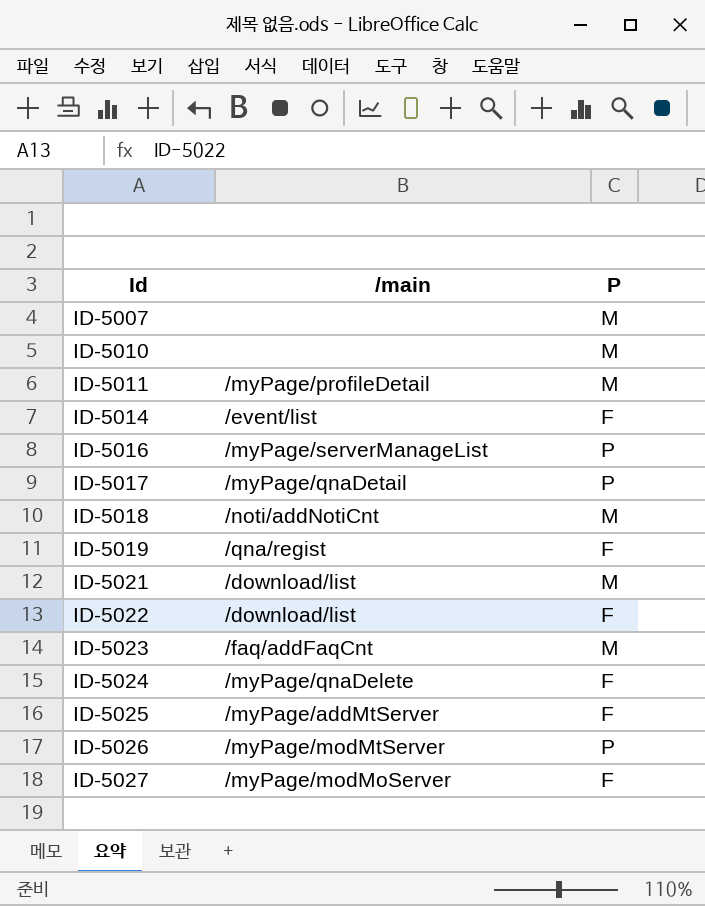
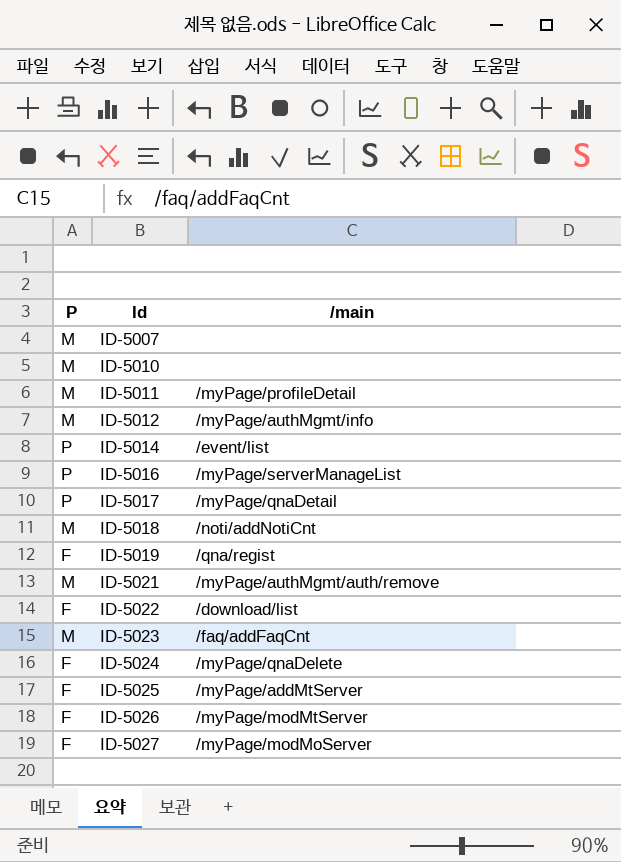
column P | position: 3 -> 1
row ID-5012: none -> M | /myPage/authMgmt/info
ID-5014 | P: F -> P
ID-5021 | /main: /download/list -> /myPage/authMgmt/auth/remove
ID-5026 | P: P -> F

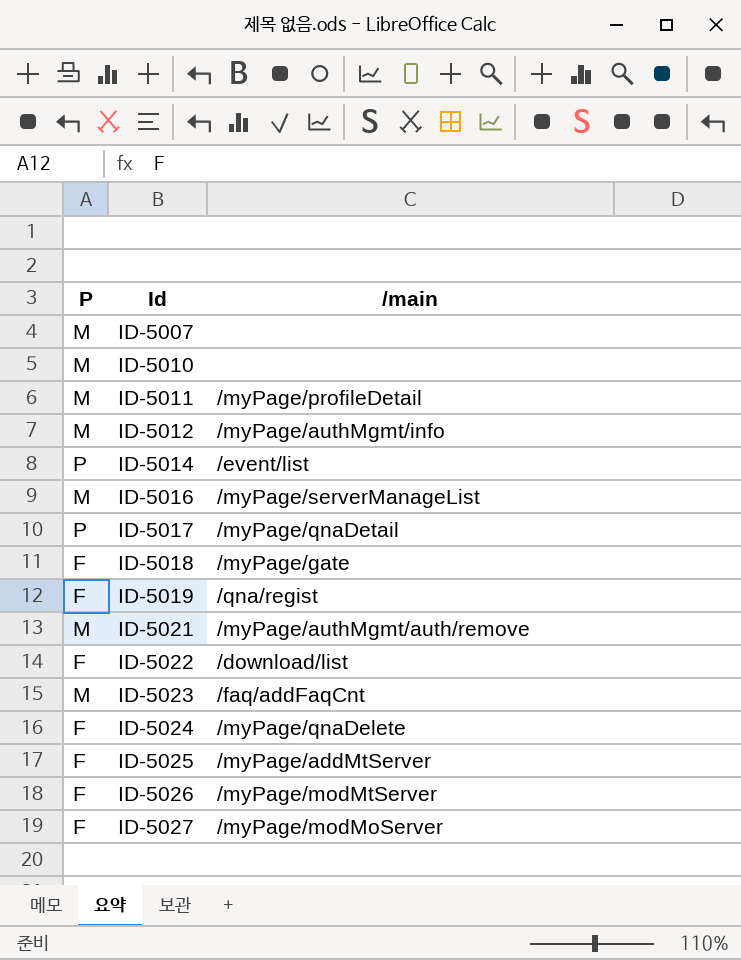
ID-5016 | P: P -> M
ID-5018 | P: M -> F
ID-5018 | /main: /noti/addNotiCnt -> /myPage/gate

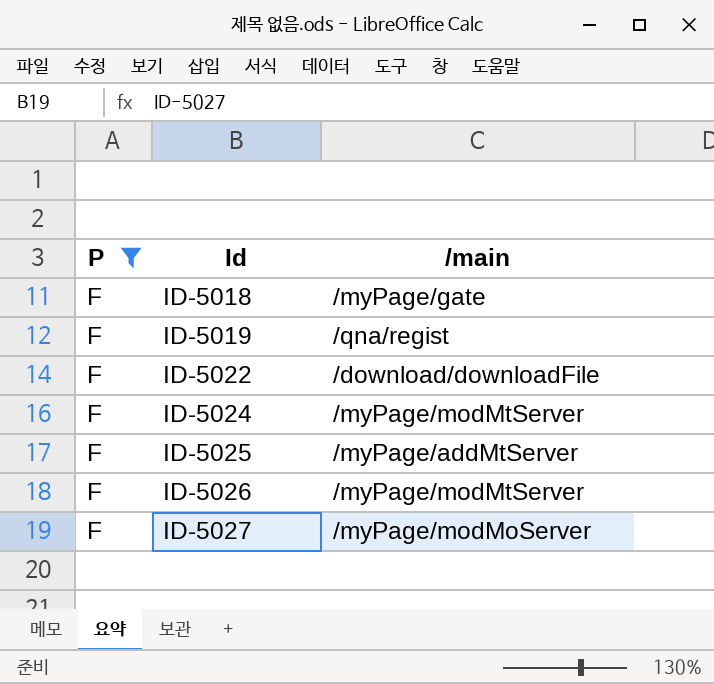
filter: none -> P = F
ID-5022 | /main: /download/list -> /download/downloadFile
ID-5024 | /main: /myPage/qnaDelete -> /myPage/modMtServer

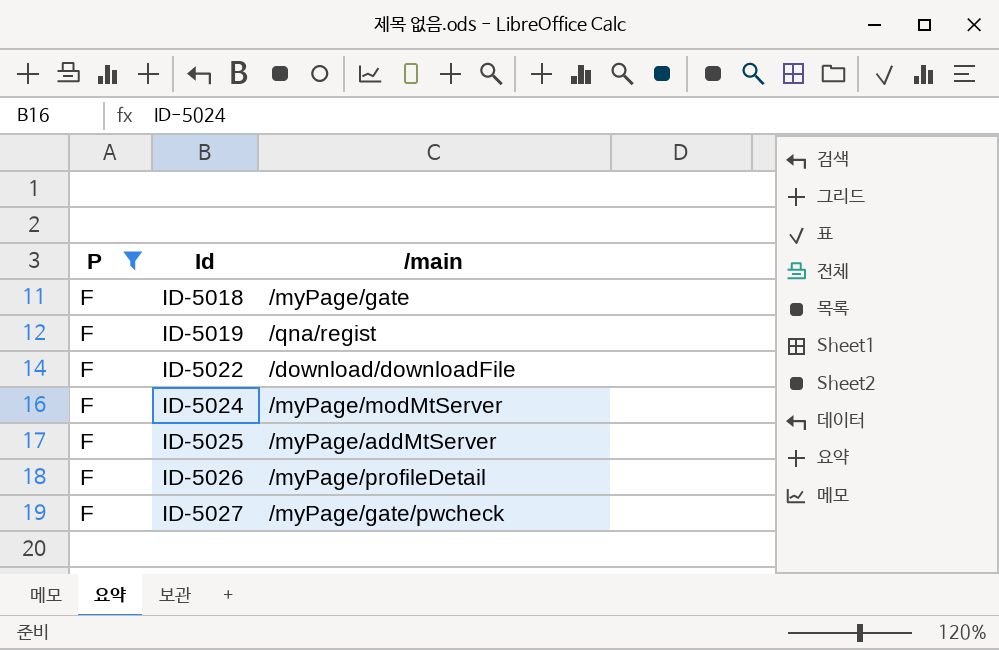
ID-5026 | /main: /myPage/modMtServer -> /myPage/profileDetail
ID-5027 | /main: /myPage/modMoServer -> /myPage/gate/pwcheck

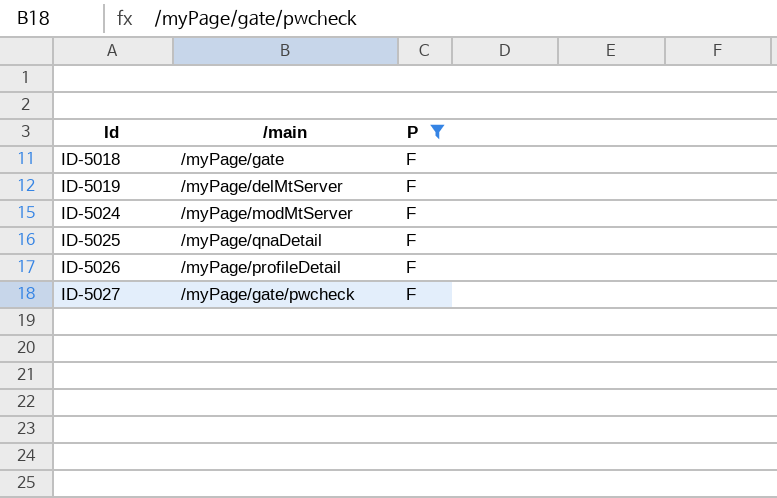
column P | position: 1 -> 3
row ID-5022: F | /download/downloadFile -> none
ID-5019 | /main: /qna/regist -> /myPage/delMtServer
ID-5025 | /main: /myPage/addMtServer -> /myPage/qnaDetail

